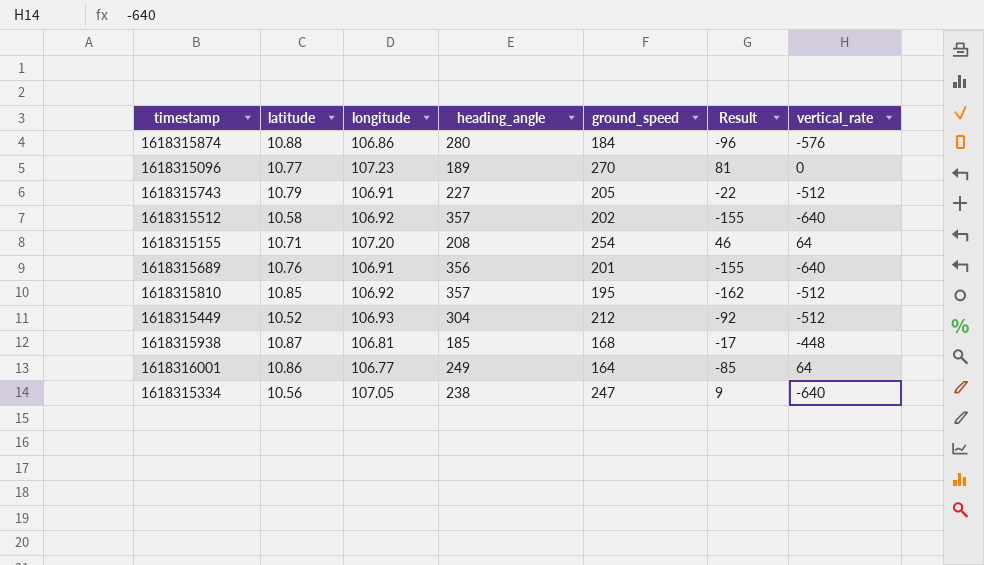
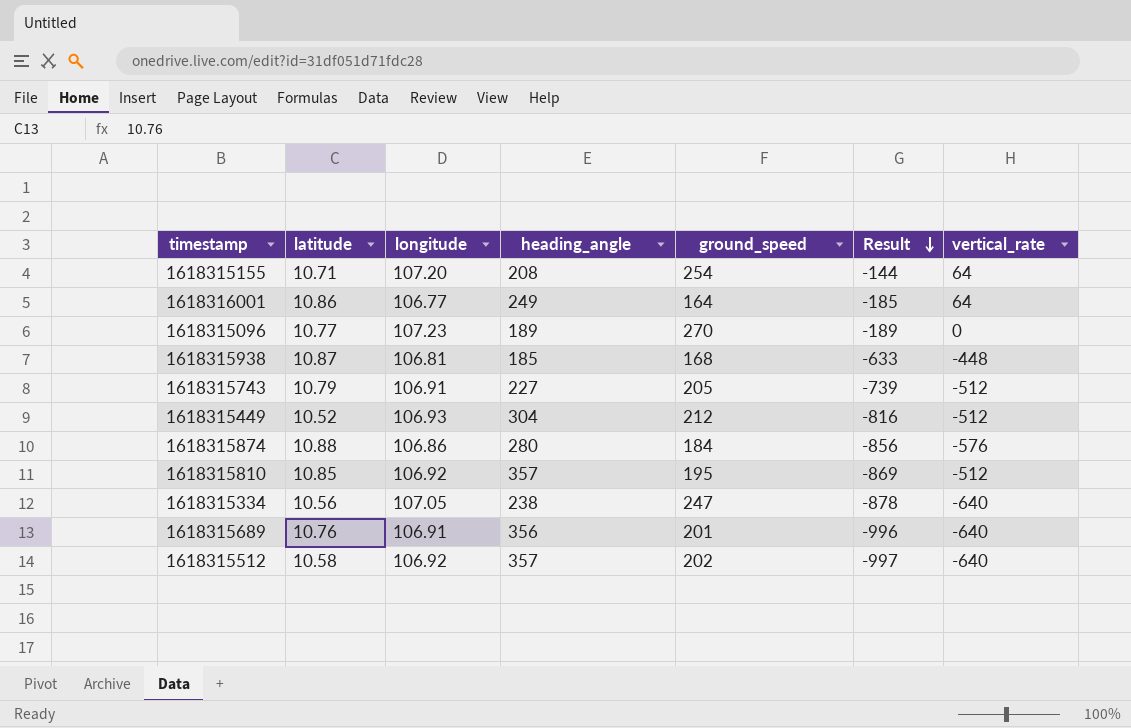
row order: none -> Result descending
column Result | formula: [ground_speed] - [heading_angle] -> [vertical_rate] - [heading_angle]

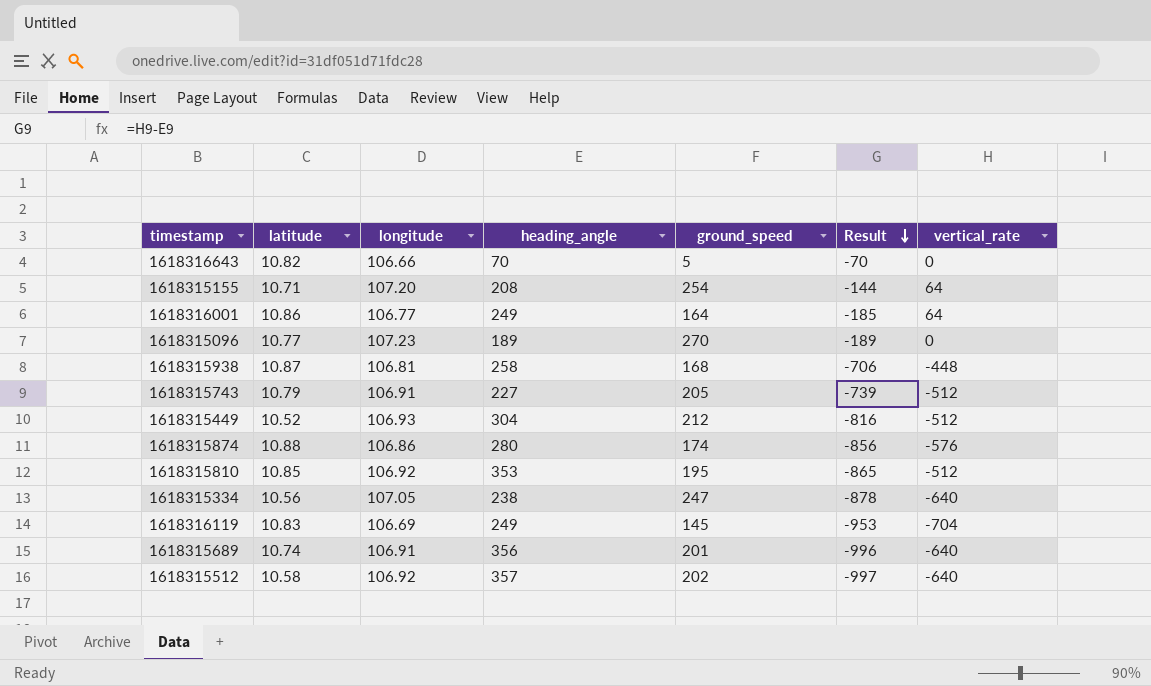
row 1618316643: none -> 10.82 | 106.66 | 70 | 5 | -70 | 0
1618315938 | heading_angle: 185 -> 258
1618315938 | Result: -633 -> -706
1618315874 | ground_speed: 184 -> 174
1618315810 | heading_angle: 357 -> 353
1618315810 | Result: -869 -> -865
row 1618316119: none -> 10.83 | 106.69 | 249 | 145 | -953 | -704
1618315689 | latitude: 10.76 -> 10.74

